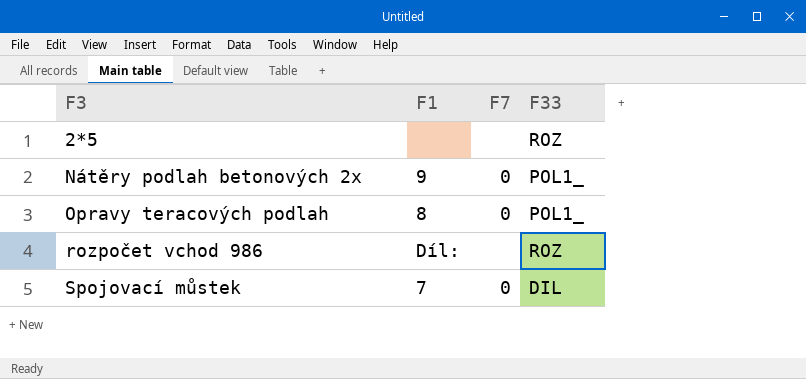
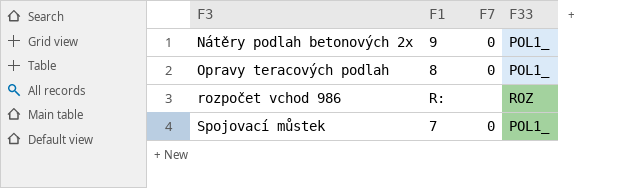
row 2*5: none | none | ROZ -> none
rozpočet vchod 986 | F1: Díl: -> R:
Spojovací můstek | F33: DIL -> POL1_

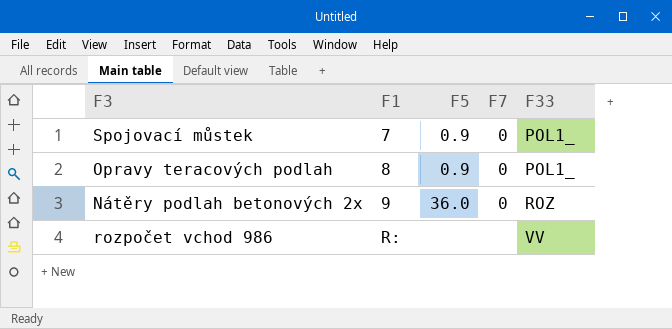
row order: F3 ascending -> F1 ascending
column F5 | position: none -> 3
Nátěry podlah betonových 2x | F33: POL1_ -> ROZ
rozpočet vchod 986 | F33: ROZ -> VV

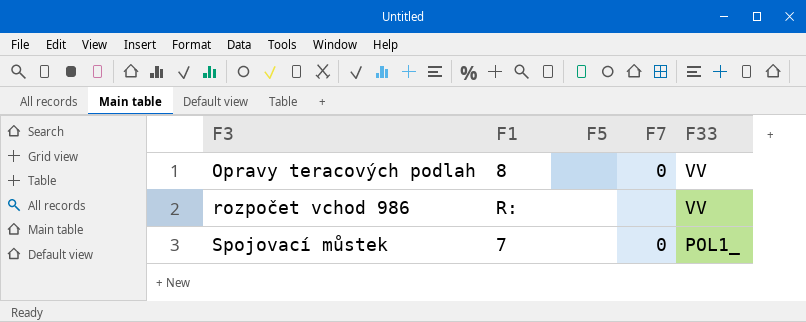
row order: F1 ascending -> F3 ascending
row Nátěry podlah betonových 2x: 9 | 36.0 | 0 | ROZ -> none
Opravy teracových podlah | F5: 0.9 -> none
Opravy teracových podlah | F33: POL1_ -> VV
Spojovací můstek | F5: 0.9 -> none

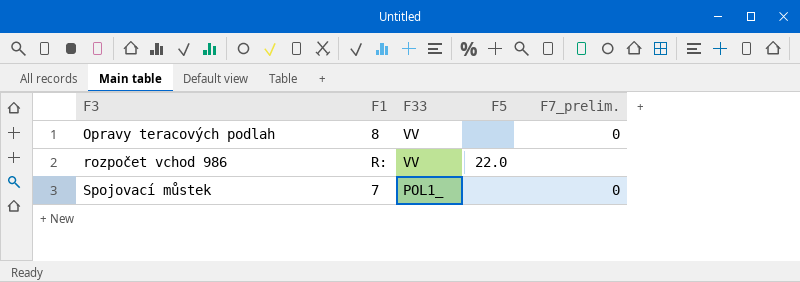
column F33 | position: 5 -> 3
column name: F7 -> F7_prelim.
rozpočet vchod 986 | F5: none -> 22.0

